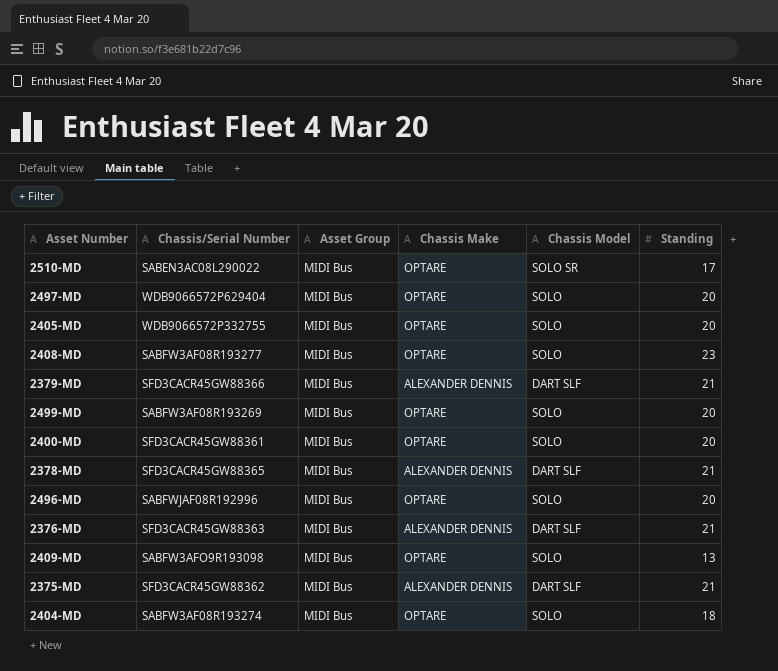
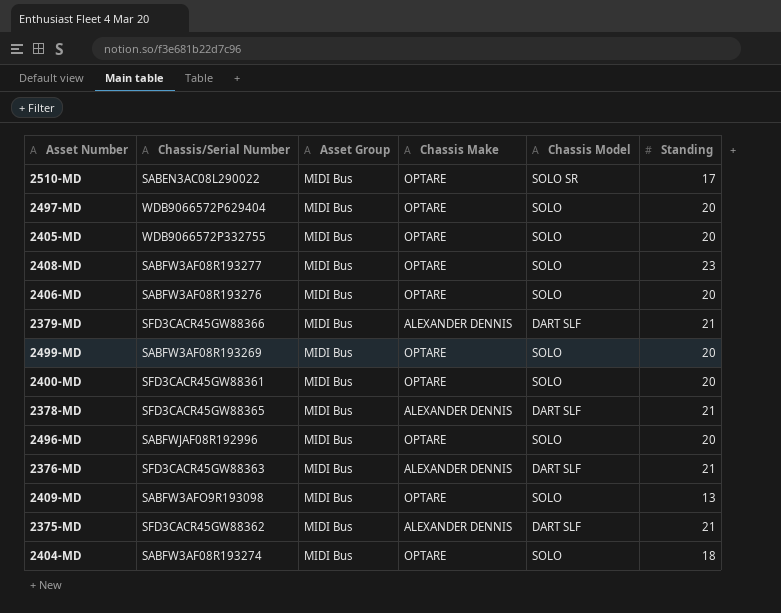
row 2406-MD: none -> SABFW3AF08R193276 | MIDI Bus | OPTARE | SOLO | 20

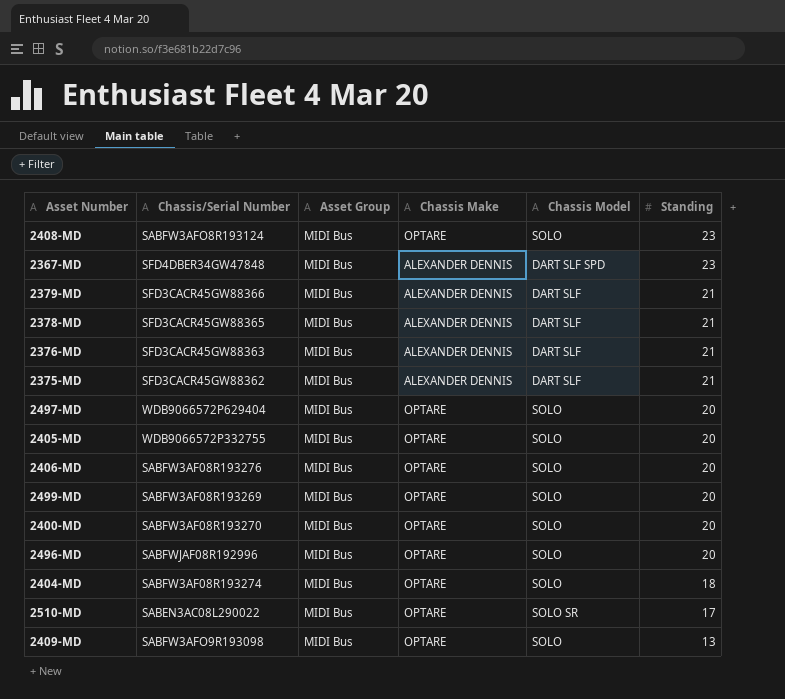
row order: none -> Standing descending
2408-MD | Chassis/Serial Number: SABFW3AF08R193277 -> SABFW3AFO8R193124
row 2367-MD: none -> SFD4DBER34GW47848 | MIDI Bus | ALEXANDER DENNIS | DART SLF SPD | 23
2400-MD | Chassis/Serial Number: SFD3CACR45GW88361 -> SABFW3AF08R193270

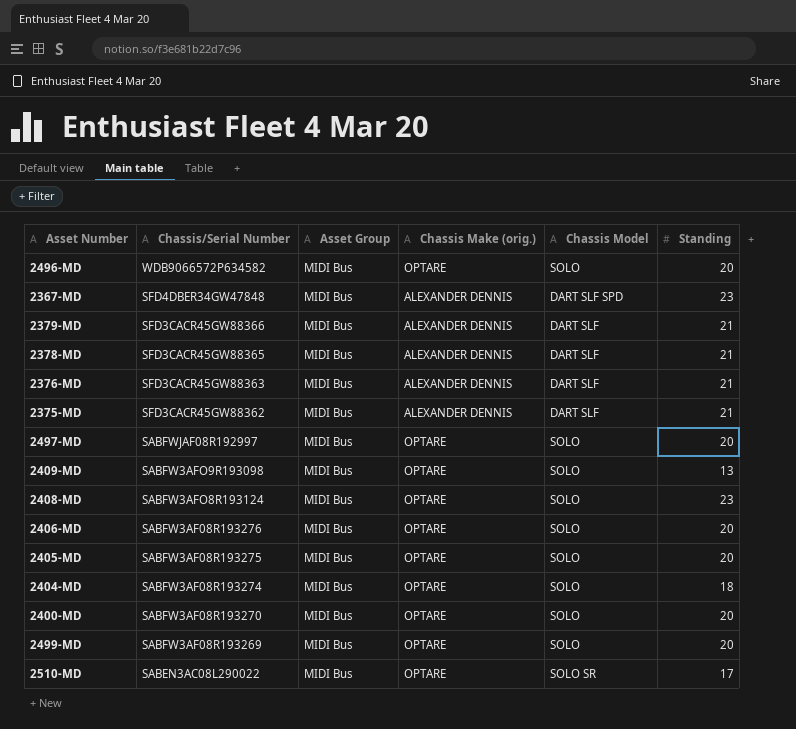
row order: Standing descending -> Chassis/Serial Number descending
column name: Chassis Make -> Chassis Make (orig.)
2496-MD | Chassis/Serial Number: SABFWJAF08R192996 -> WDB9066572P634582
2497-MD | Chassis/Serial Number: WDB9066572P629404 -> SABFWJAF08R192997
2405-MD | Chassis/Serial Number: WDB9066572P332755 -> SABFW3AF08R193275

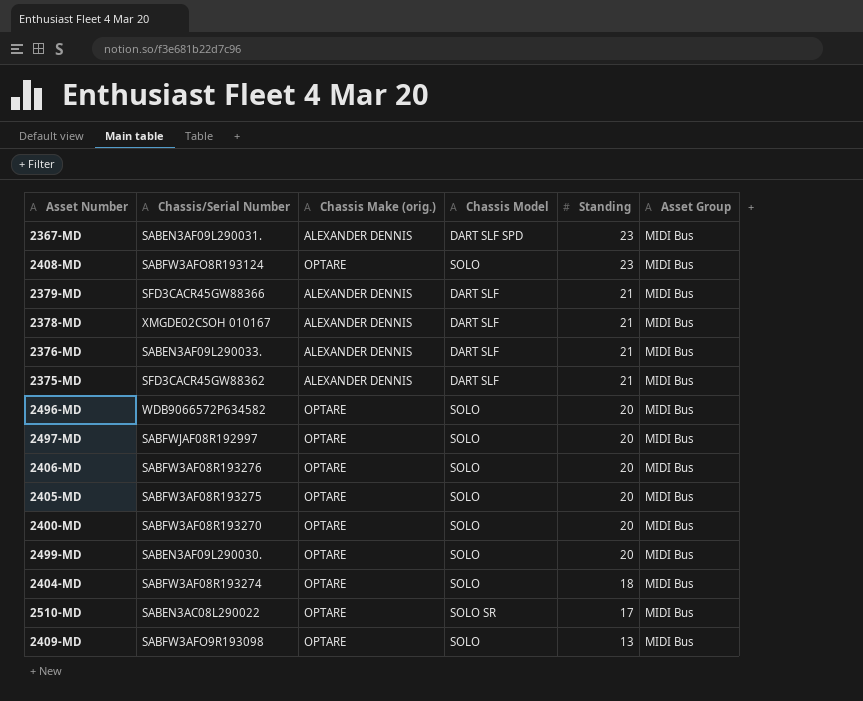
row order: Chassis/Serial Number descending -> Standing descending
column Asset Group | position: 3 -> 6
2367-MD | Chassis/Serial Number: SFD4DBER34GW47848 -> SABEN3AF09L290031.
2378-MD | Chassis/Serial Number: SFD3CACR45GW88365 -> XMGDE02CSOH 010167
2376-MD | Chassis/Serial Number: SFD3CACR45GW88363 -> SABEN3AF09L290033.
2499-MD | Chassis/Serial Number: SABFW3AF08R193269 -> SABEN3AF09L290030.

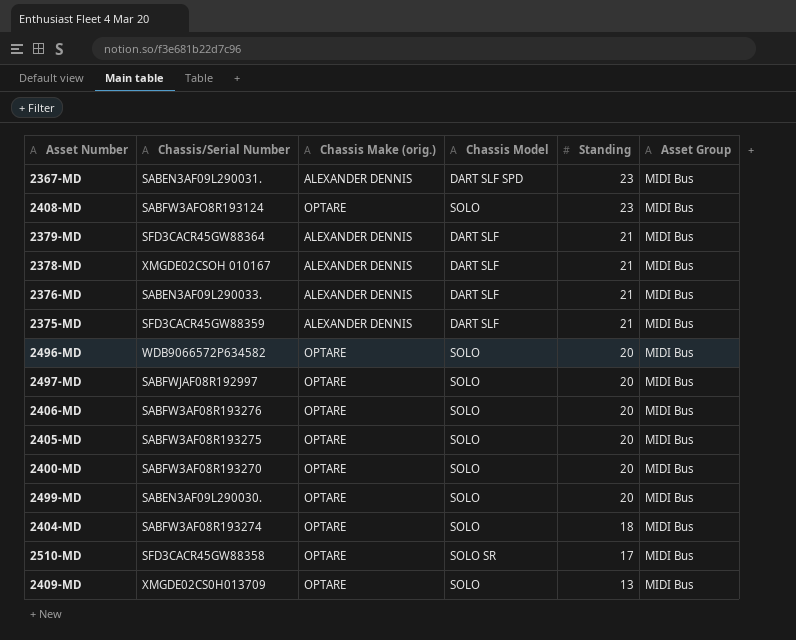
2379-MD | Chassis/Serial Number: SFD3CACR45GW88366 -> SFD3CACR45GW88364
2375-MD | Chassis/Serial Number: SFD3CACR45GW88362 -> SFD3CACR45GW88359
2510-MD | Chassis/Serial Number: SABEN3AC08L290022 -> SFD3CACR45GW88358
2409-MD | Chassis/Serial Number: SABFW3AFO9R193098 -> XMGDE02CS0H013709

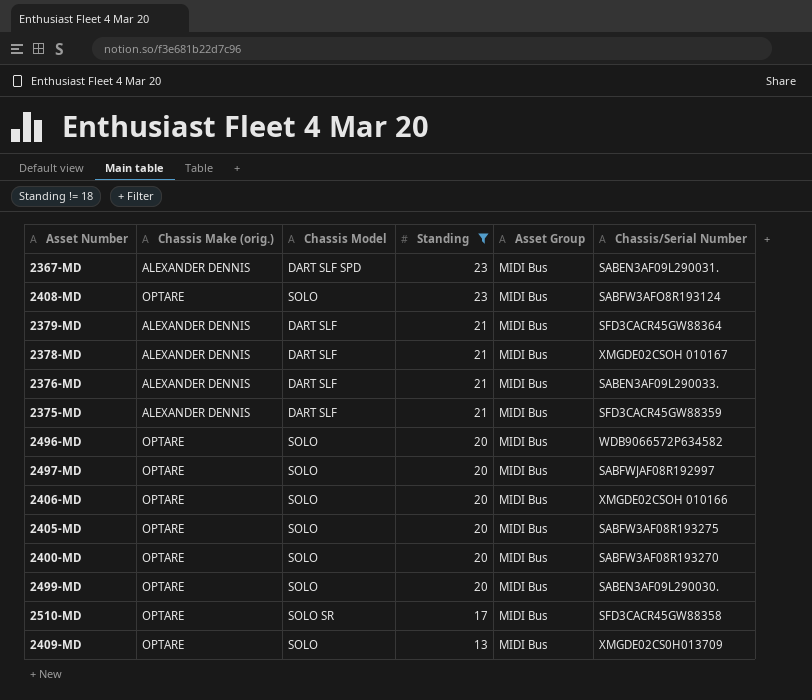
filter: none -> Standing != 18
column Chassis/Serial Number | position: 2 -> 6
2406-MD | Chassis/Serial Number: SABFW3AF08R193276 -> XMGDE02CSOH 010166

